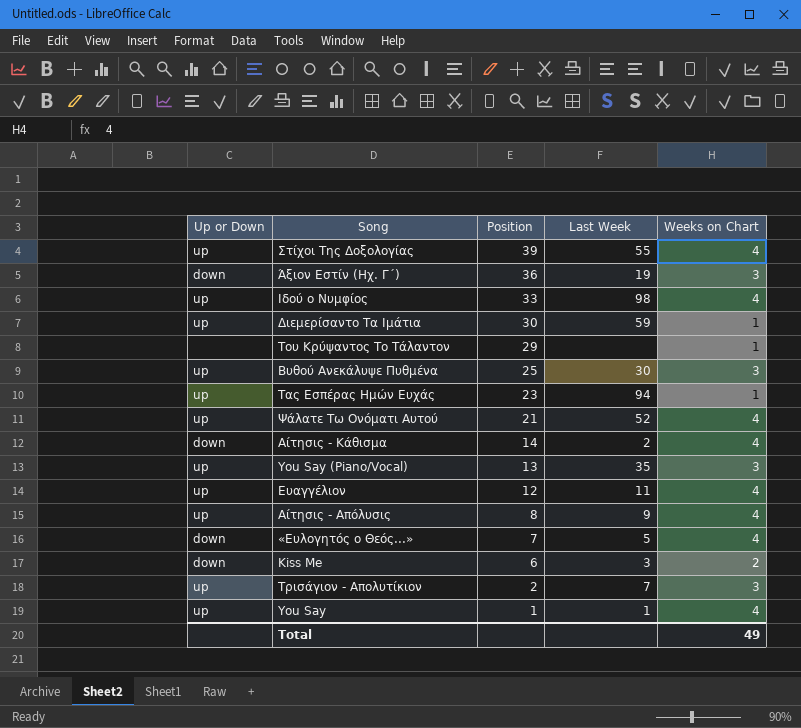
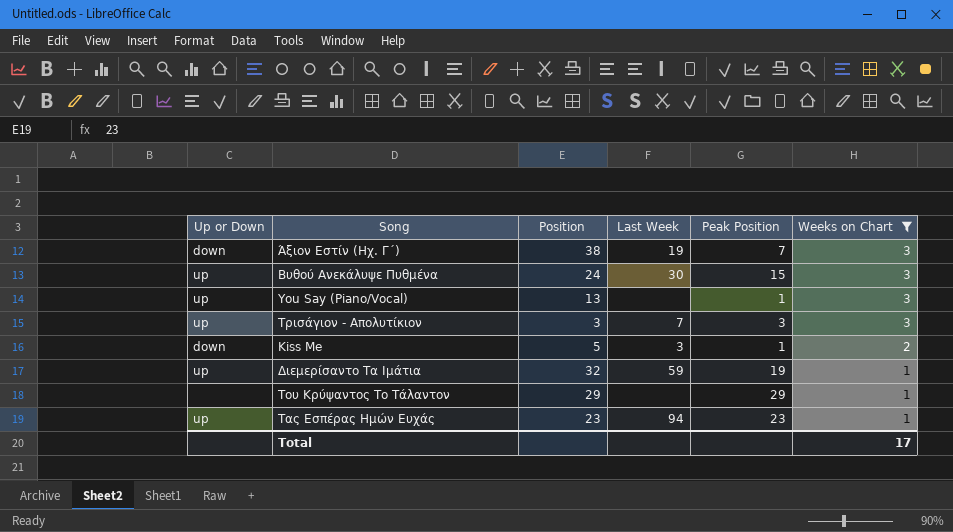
filter: none -> Weeks on Chart != 4
row order: Position descending -> Weeks on Chart descending
column Peak Position | position: none -> 5
Άξιον Εστίν (Ηχ. Γ΄) | Position: 36 -> 38
Βυθού Ανεκάλυψε Πυθμένα | Position: 25 -> 24
You Say (Piano/Vocal) | Last Week: 35 -> none
Τρισάγιον - Απολυτίκιον | Position: 2 -> 3
Kiss Me | Position: 6 -> 5
Διεμερίσαντο Τα Ιμάτια | Position: 30 -> 32
Total | Weeks on Chart: 49 -> 17

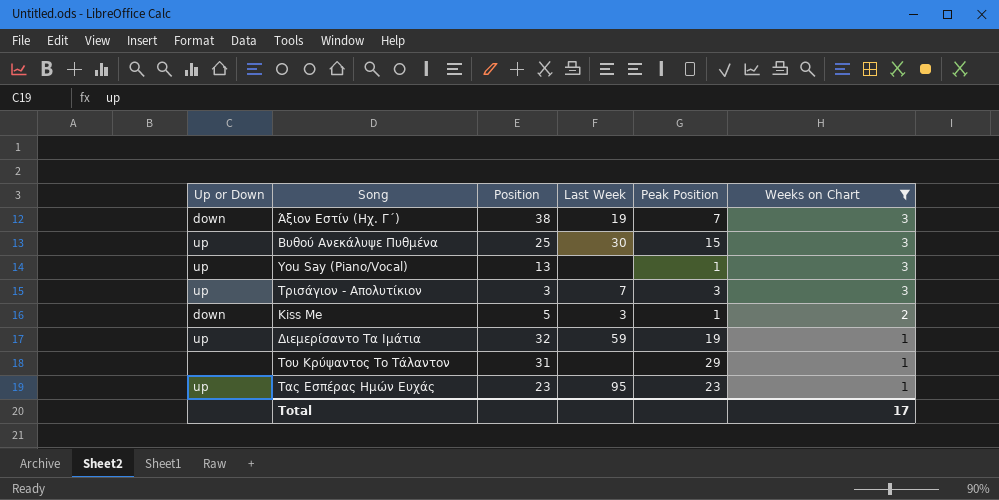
Βυθού Ανεκάλυψε Πυθμένα | Position: 24 -> 25
Του Κρύψαντος Το Τάλαντον | Position: 29 -> 31
Τας Εσπέρας Ημών Ευχάς | Last Week: 94 -> 95

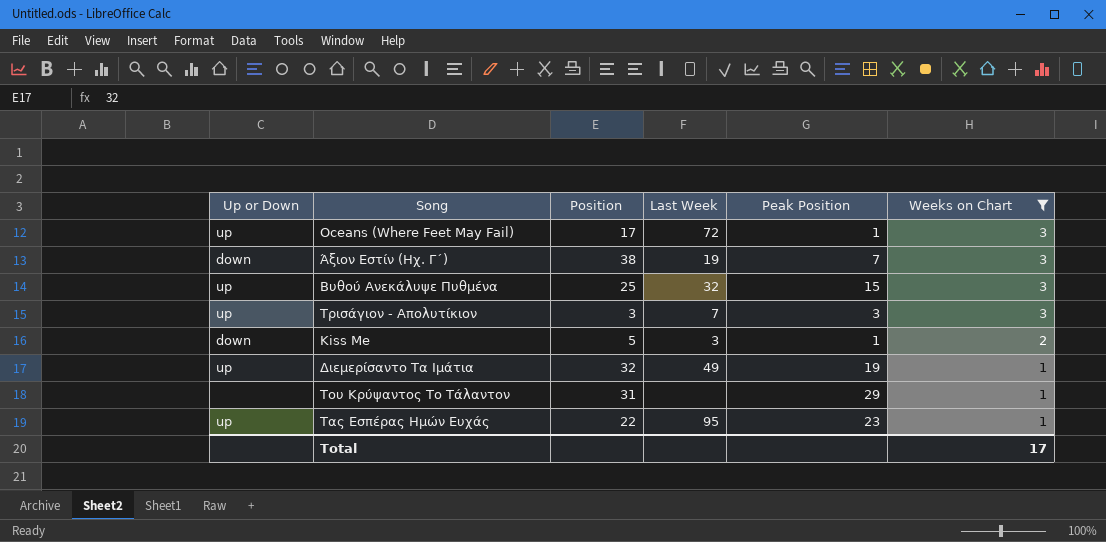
row You Say (Piano/Vocal): up | 13 | none | 1 | 3 -> none
row Oceans (Where Feet May Fail): none -> up | 17 | 72 | 1 | 3
Βυθού Ανεκάλυψε Πυθμένα | Last Week: 30 -> 32
Διεμερίσαντο Τα Ιμάτια | Last Week: 59 -> 49
Τας Εσπέρας Ημών Ευχάς | Position: 23 -> 22

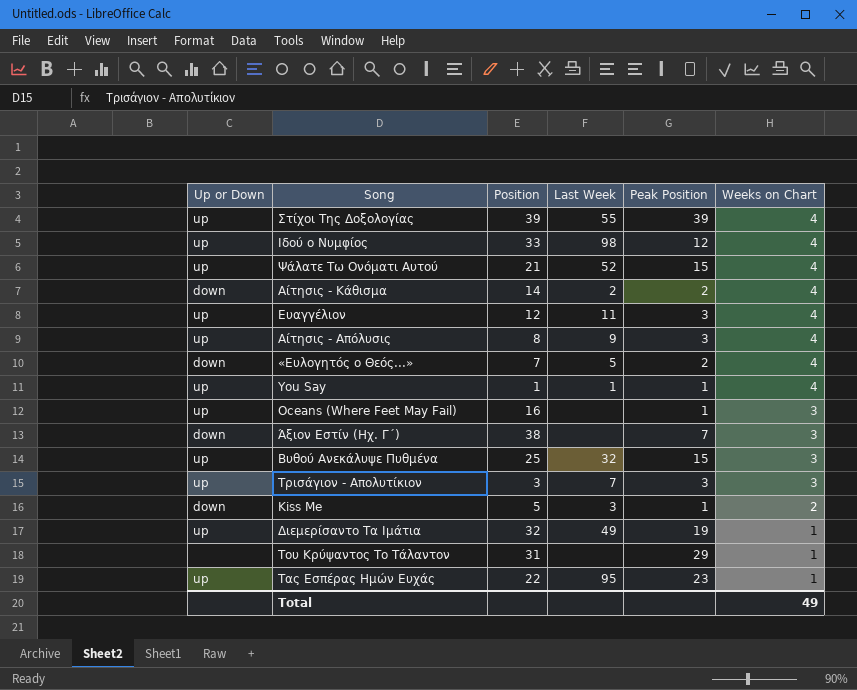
filter: Weeks on Chart != 4 -> none
Oceans (Where Feet May Fail) | Position: 17 -> 16
Oceans (Where Feet May Fail) | Last Week: 72 -> none
Άξιον Εστίν (Ηχ. Γ΄) | Last Week: 19 -> none
Total | Weeks on Chart: 17 -> 49

